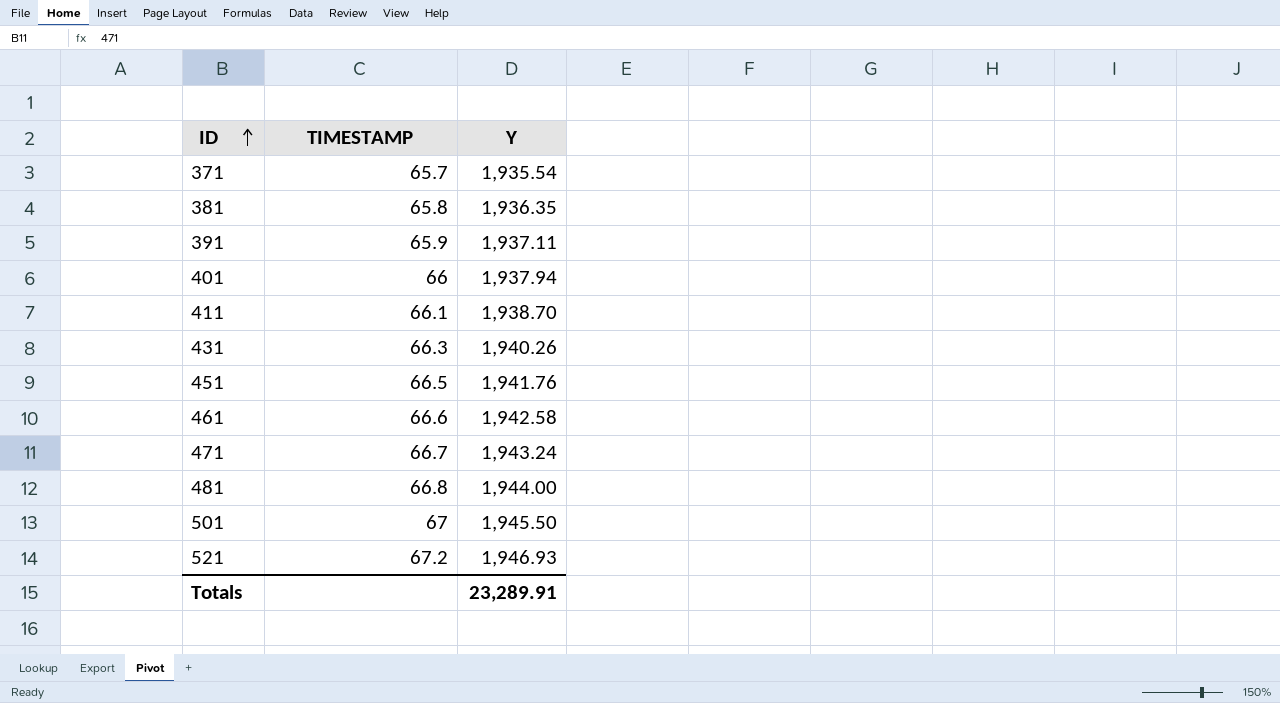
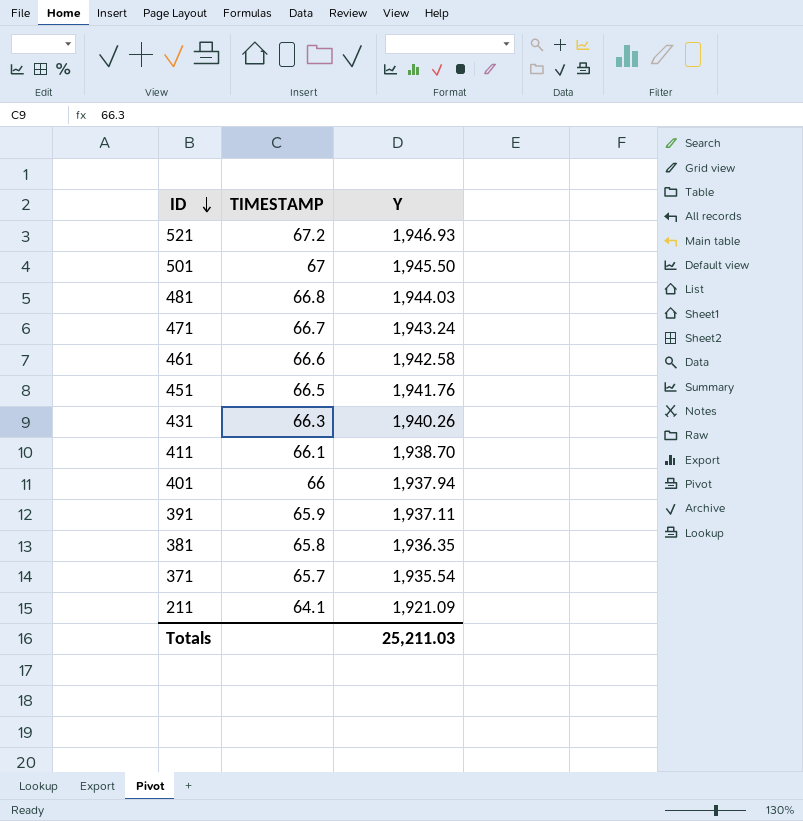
row order: ID ascending -> ID descending
481 | Y: 1,944.00 -> 1,944.03
row 211: none -> 64.1 | 1,921.09
Totals | Y: 23,289.91 -> 25,211.03

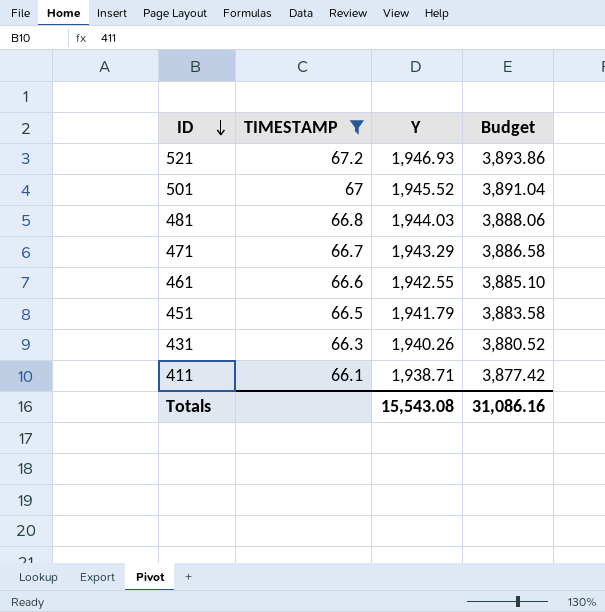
filter: none -> TIMESTAMP >= 66.1
column Budget | formula: none -> [Y] * 2
501 | Y: 1,945.50 -> 1,945.52
471 | Y: 1,943.24 -> 1,943.29
461 | Y: 1,942.58 -> 1,942.55
451 | Y: 1,941.76 -> 1,941.79
411 | Y: 1,938.70 -> 1,938.71
Totals | Y: 25,211.03 -> 15,543.08

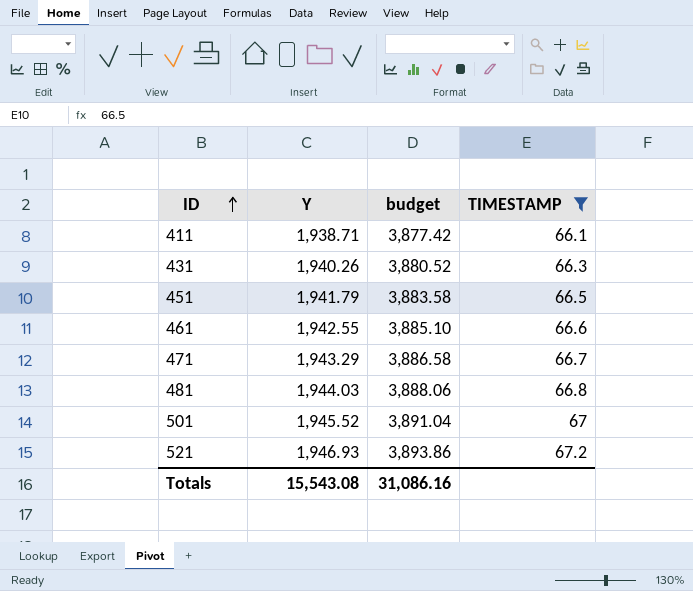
row order: ID descending -> ID ascending
column name: Budget -> budget
column TIMESTAMP | position: 2 -> 4

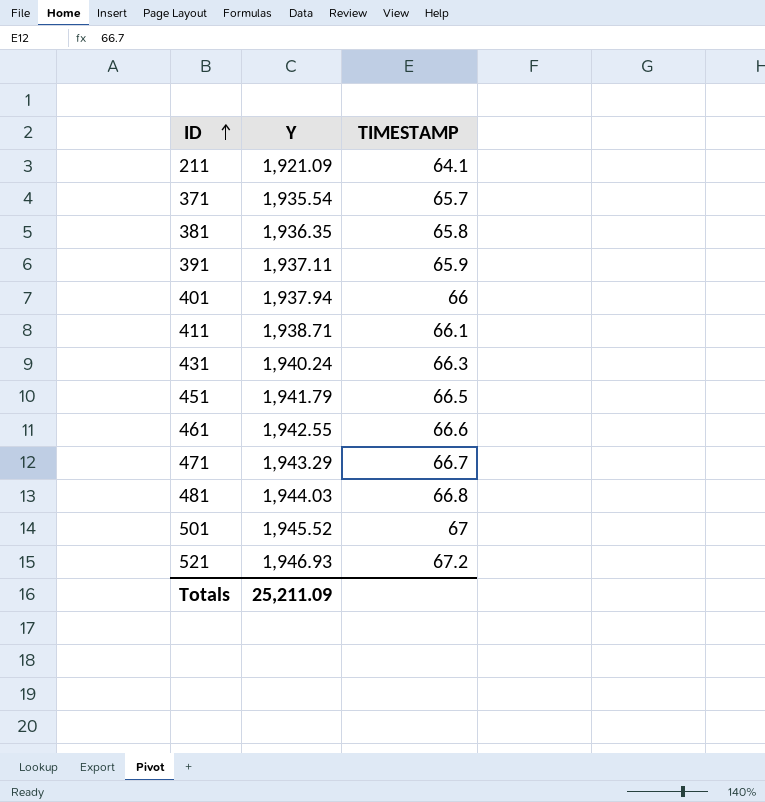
filter: TIMESTAMP >= 66.1 -> none
column budget | formula: [Y] * 2 -> none
431 | Y: 1,940.26 -> 1,940.24
Totals | Y: 15,543.08 -> 25,211.09

